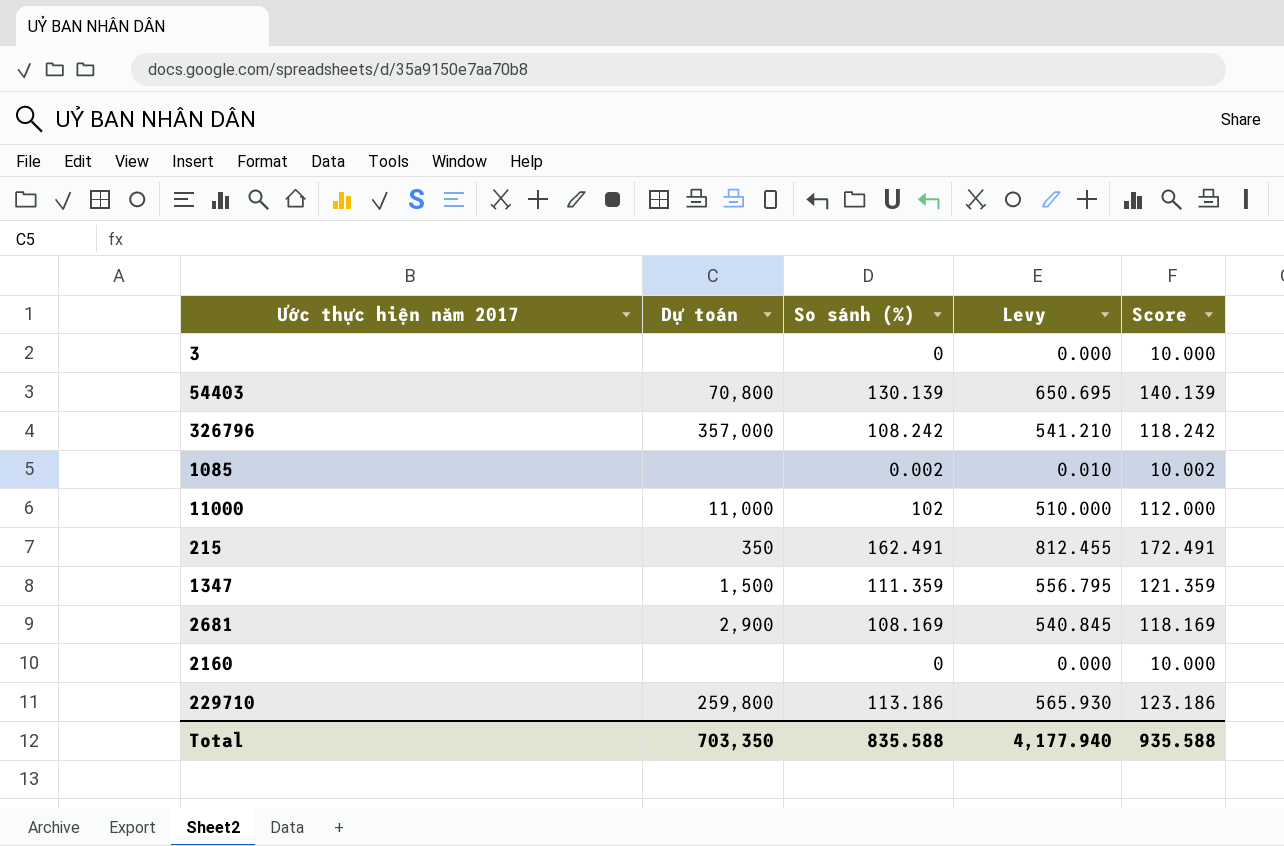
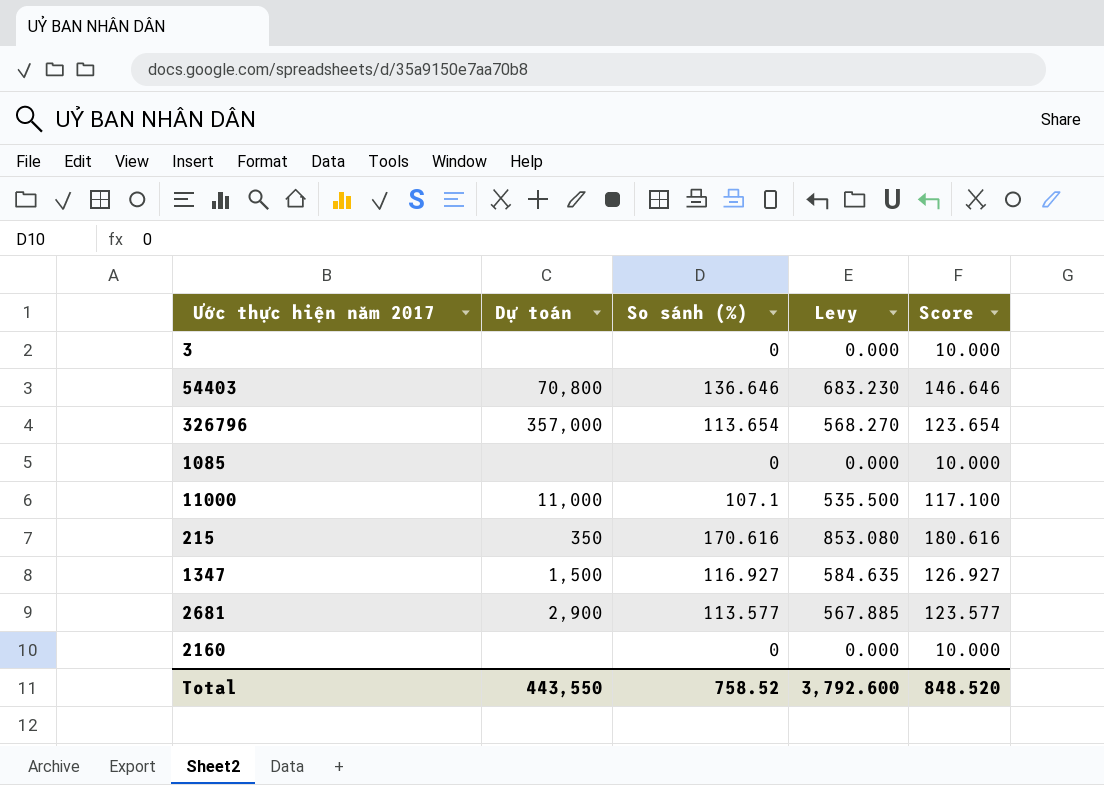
row 229710: 259,800 | 113.186 | 565.930 | 123.186 -> none
54403 | So sánh (%): 130.139 -> 136.646
54403 | Levy: 650.695 -> 683.230
54403 | Score: 140.139 -> 146.646
326796 | So sánh (%): 108.242 -> 113.654
326796 | Levy: 541.210 -> 568.270
326796 | Score: 118.242 -> 123.654
1085 | So sánh (%): 0.002 -> 0
1085 | Levy: 0.010 -> 0.000
1085 | Score: 10.002 -> 10.000
11000 | So sánh (%): 102 -> 107.1
11000 | Levy: 510.000 -> 535.500
11000 | Score: 112.000 -> 117.100
215 | So sánh (%): 162.491 -> 170.616
215 | Levy: 812.455 -> 853.080
215 | Score: 172.491 -> 180.616
1347 | So sánh (%): 111.359 -> 116.927
1347 | Levy: 556.795 -> 584.635
1347 | Score: 121.359 -> 126.927
2681 | So sánh (%): 108.169 -> 113.577
2681 | Levy: 540.845 -> 567.885
2681 | Score: 118.169 -> 123.577
Total | Dự toán: 703,350 -> 443,550
Total | So sánh (%): 835.588 -> 758.52
Total | Levy: 4,177.940 -> 3,792.600
Total | Score: 935.588 -> 848.520

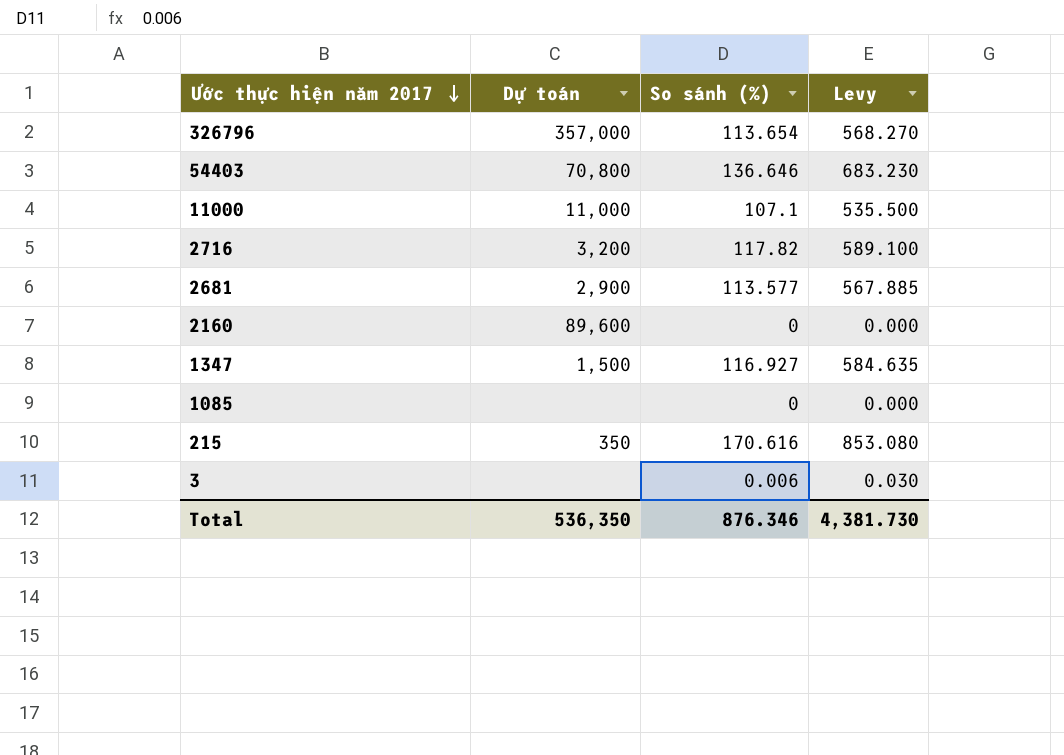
row order: none -> Ước thực hiện năm 2017 descending
column Score | formula: [So sánh (%)] + 10 -> none
row 2716: none -> 3,200 | 117.82 | 589.100
2160 | Dự toán: none -> 89,600
3 | So sánh (%): 0 -> 0.006
3 | Levy: 0.000 -> 0.030
Total | Dự toán: 443,550 -> 536,350
Total | So sánh (%): 758.52 -> 876.346
Total | Levy: 3,792.600 -> 4,381.730

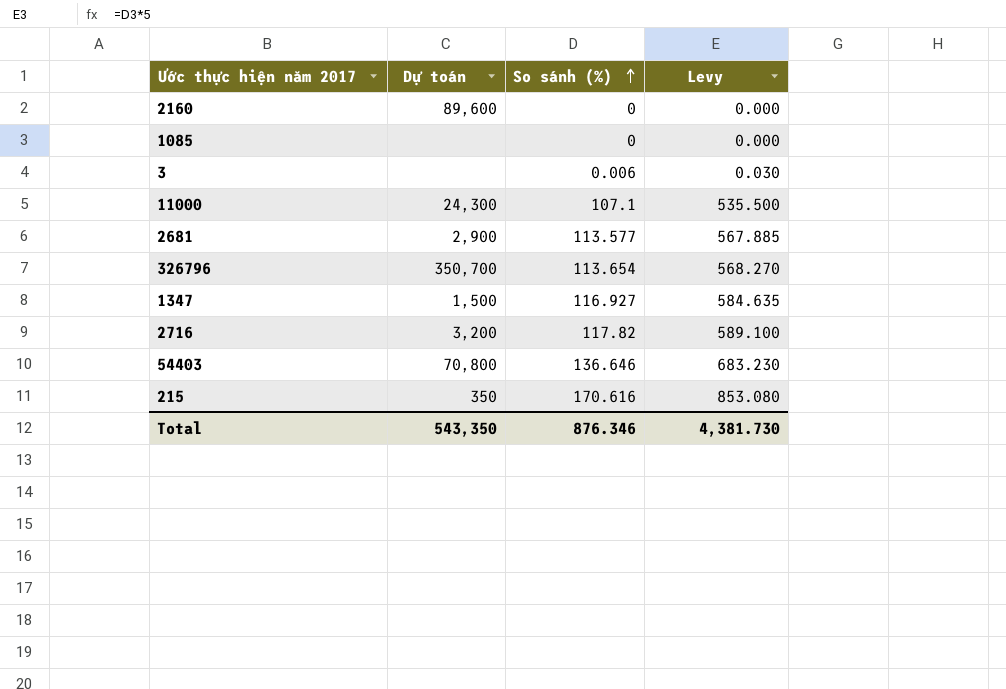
row order: Ước thực hiện năm 2017 descending -> So sánh (%) ascending
11000 | Dự toán: 11,000 -> 24,300
326796 | Dự toán: 357,000 -> 350,700
Total | Dự toán: 536,350 -> 543,350

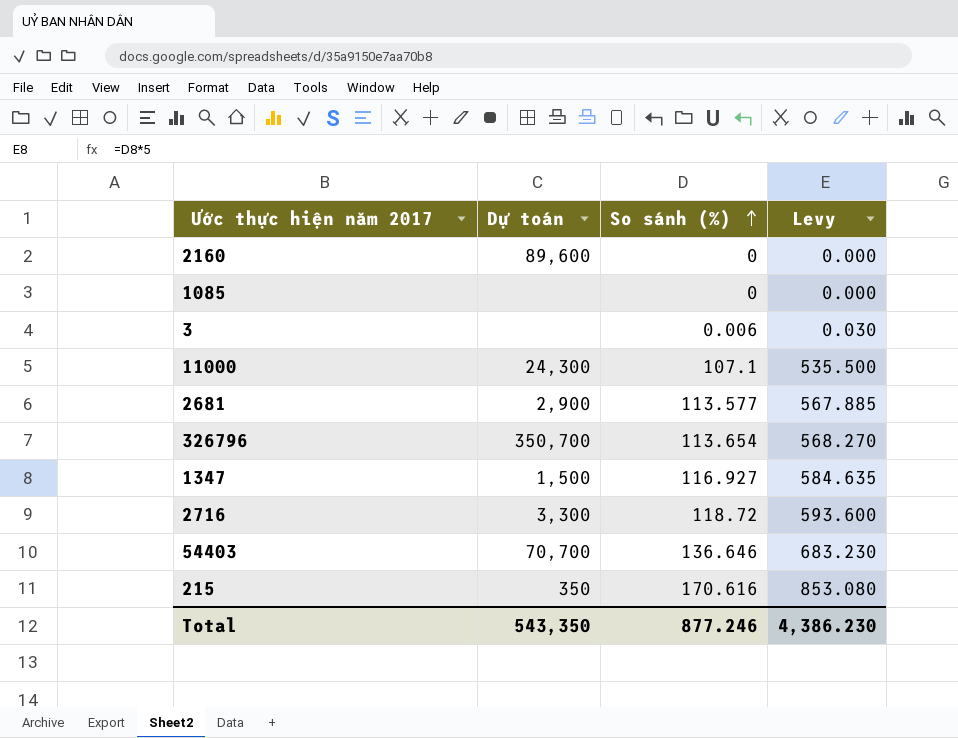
2716 | Dự toán: 3,200 -> 3,300
2716 | So sánh (%): 117.82 -> 118.72
2716 | Levy: 589.100 -> 593.600
54403 | Dự toán: 70,800 -> 70,700
Total | So sánh (%): 876.346 -> 877.246
Total | Levy: 4,381.730 -> 4,386.230

